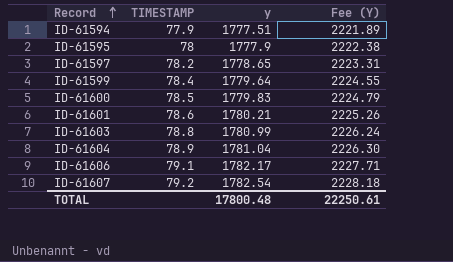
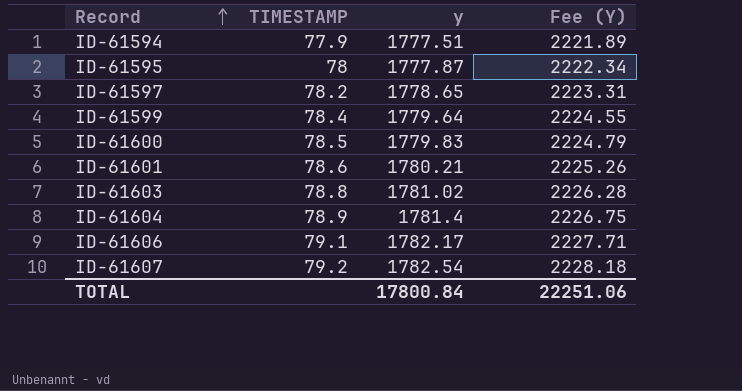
ID-61595 | y: 1777.9 -> 1777.87
ID-61595 | Fee (Y): 2222.38 -> 2222.34
ID-61603 | y: 1780.99 -> 1781.02
ID-61603 | Fee (Y): 2226.24 -> 2226.28
ID-61604 | y: 1781.04 -> 1781.4
ID-61604 | Fee (Y): 2226.30 -> 2226.75
TOTAL | y: 17800.48 -> 17800.84
TOTAL | Fee (Y): 22250.61 -> 22251.06

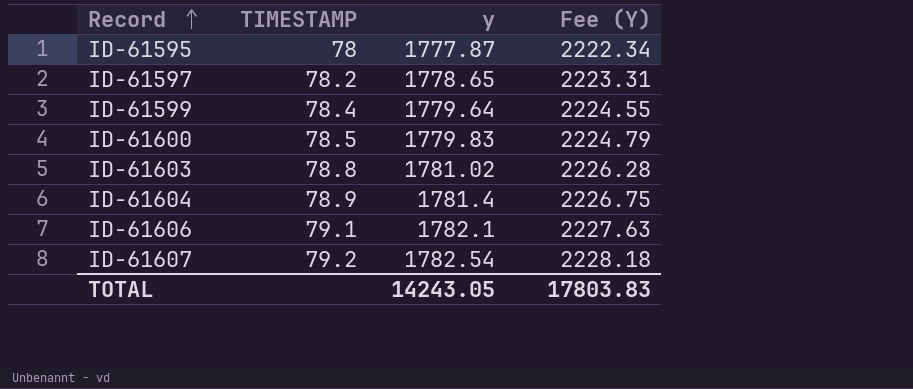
row ID-61594: 77.9 | 1777.51 | 2221.89 -> none
row ID-61601: 78.6 | 1780.21 | 2225.26 -> none
ID-61606 | y: 1782.17 -> 1782.1
ID-61606 | Fee (Y): 2227.71 -> 2227.63
TOTAL | y: 17800.84 -> 14243.05
TOTAL | Fee (Y): 22251.06 -> 17803.83

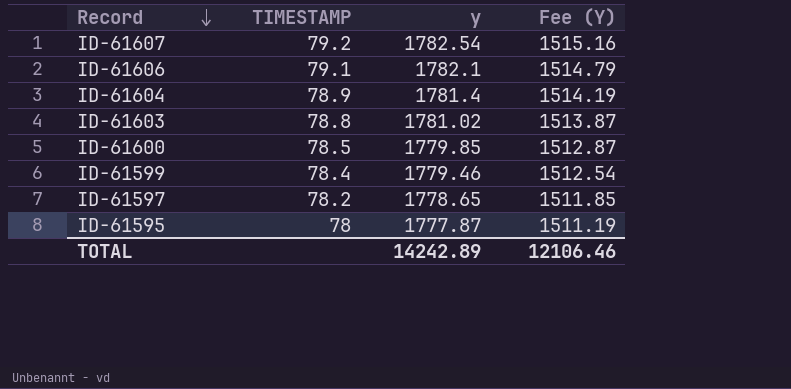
row order: Record ascending -> Record descending
column Fee (Y) | formula: [y] * 1.25 -> [y] * 0.85
ID-61600 | y: 1779.83 -> 1779.85
ID-61599 | y: 1779.64 -> 1779.46
TOTAL | y: 14243.05 -> 14242.89
TOTAL | Fee (Y): 17803.83 -> 12106.46

